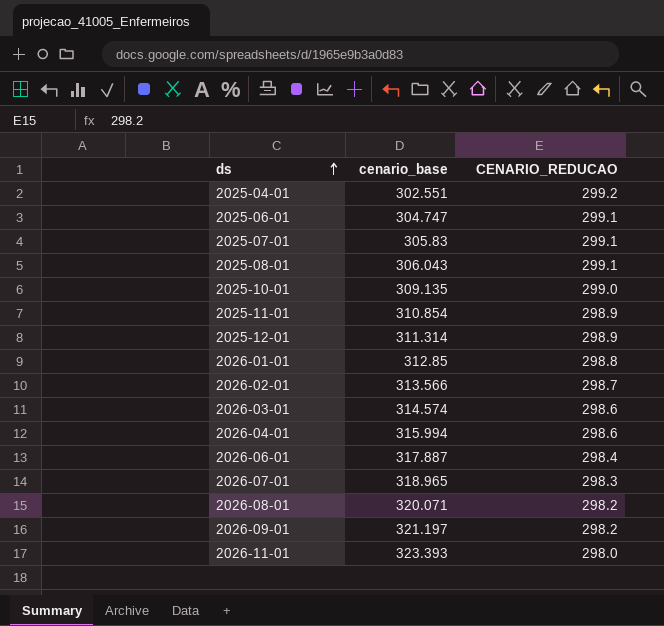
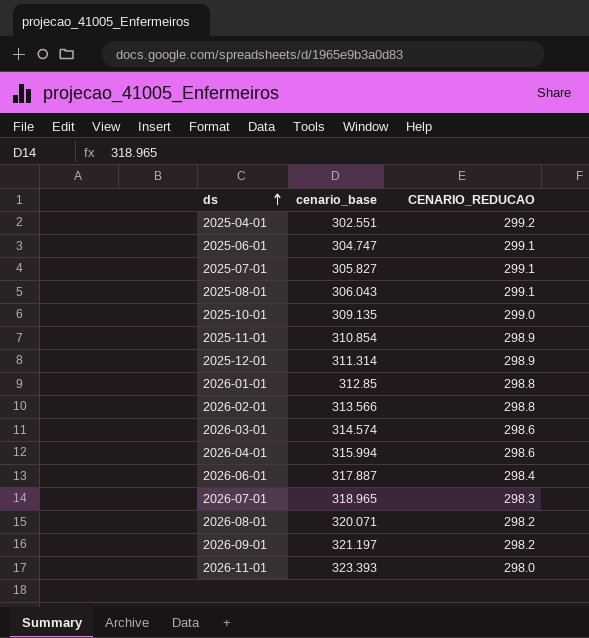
2025-07-01 | cenario_base: 305.83 -> 305.827
2026-02-01 | CENARIO_REDUCAO: 298.7 -> 298.8

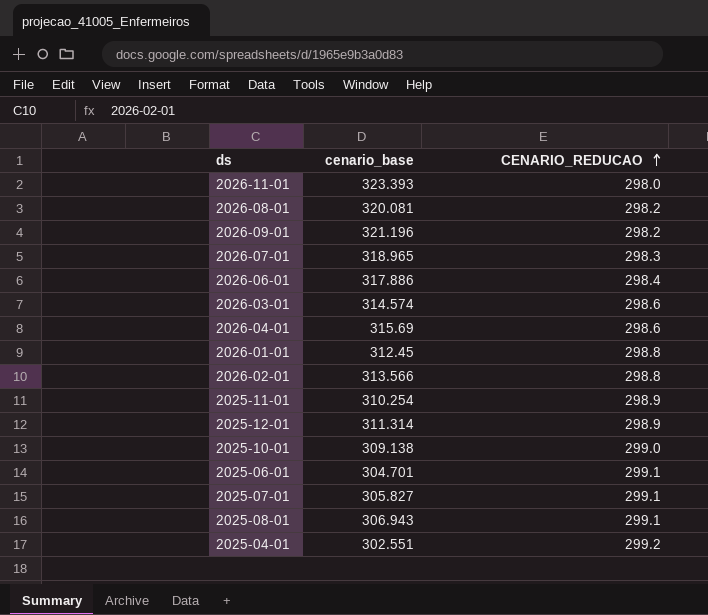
row order: ds ascending -> CENARIO_REDUCAO ascending
2026-08-01 | cenario_base: 320.071 -> 320.081
2026-09-01 | cenario_base: 321.197 -> 321.196
2026-06-01 | cenario_base: 317.887 -> 317.886
2026-04-01 | cenario_base: 315.994 -> 315.69
2026-01-01 | cenario_base: 312.85 -> 312.45
2025-11-01 | cenario_base: 310.854 -> 310.254
2025-10-01 | cenario_base: 309.135 -> 309.138
2025-06-01 | cenario_base: 304.747 -> 304.701
2025-08-01 | cenario_base: 306.043 -> 306.943

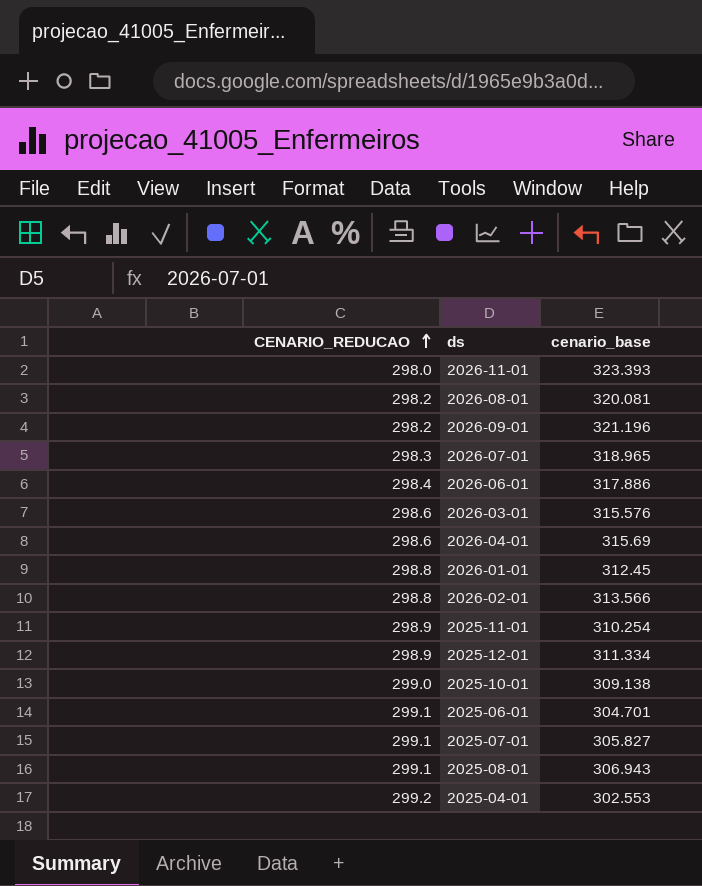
column CENARIO_REDUCAO | position: 3 -> 1
2026-03-01 | cenario_base: 314.574 -> 315.576
2025-12-01 | cenario_base: 311.314 -> 311.334
2025-04-01 | cenario_base: 302.551 -> 302.553

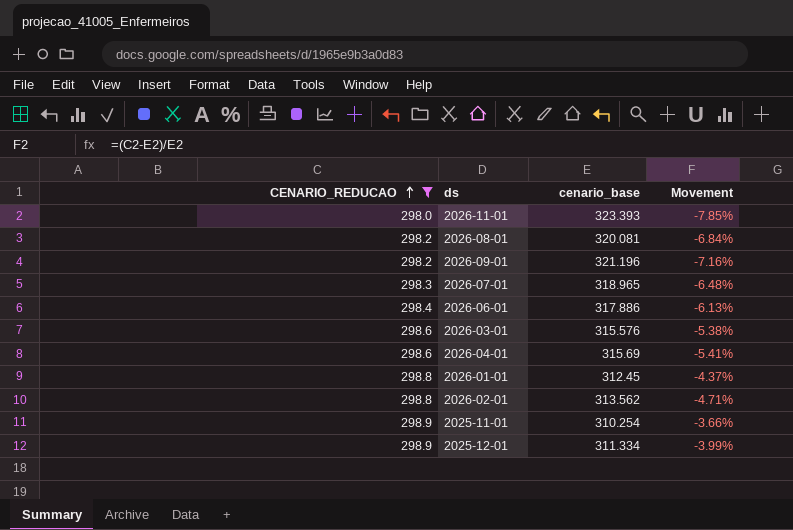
filter: none -> CENARIO_REDUCAO <= 298.9
column Movement | formula: none -> ([CENARIO_REDUCAO] - [cenario_base]) / [cenario_base]
2026-02-01 | cenario_base: 313.566 -> 313.562

